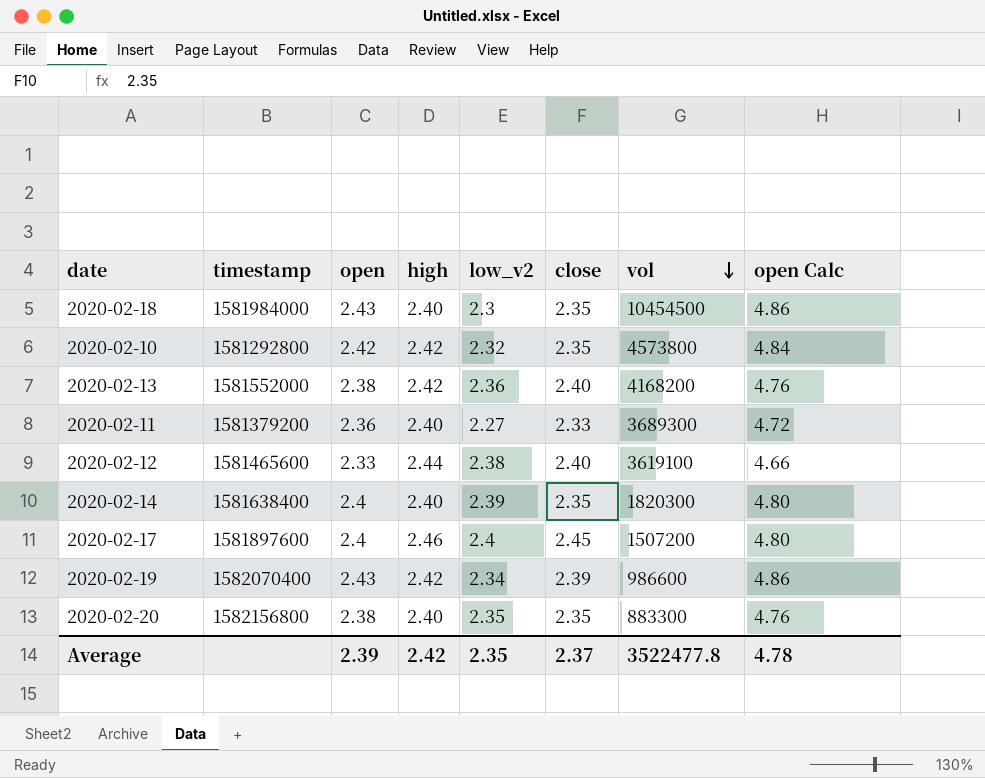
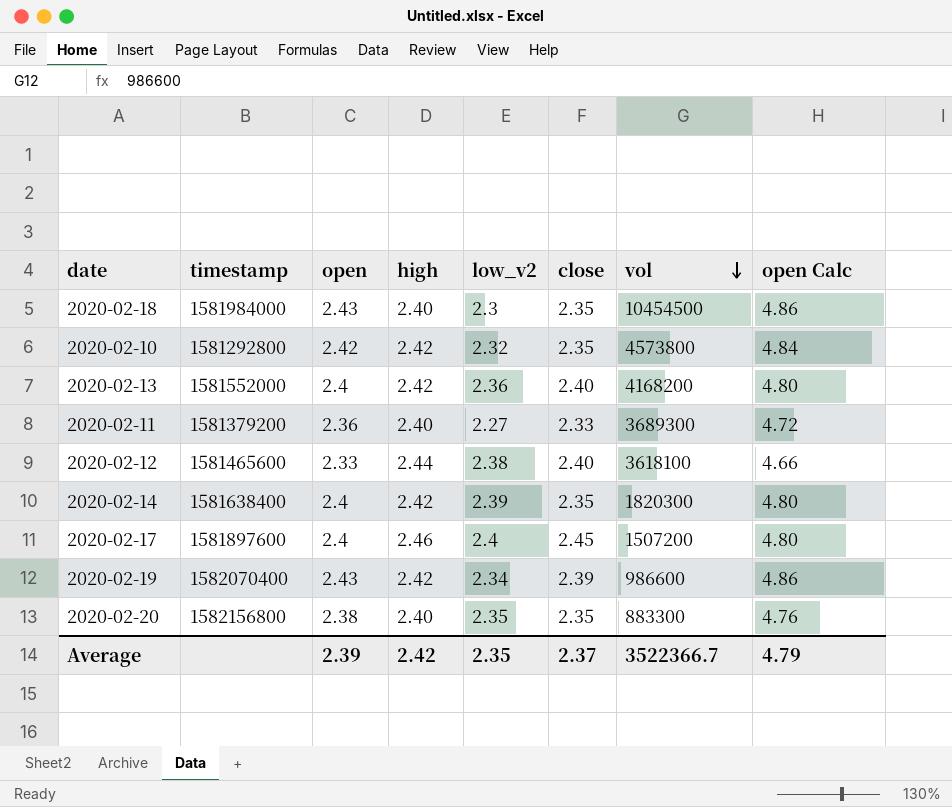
2020-02-13 | open: 2.38 -> 2.4
2020-02-13 | open Calc: 4.76 -> 4.80
2020-02-12 | vol: 3619100 -> 3618100
2020-02-14 | high: 2.40 -> 2.42
Average | vol: 3522477.8 -> 3522366.7
Average | open Calc: 4.78 -> 4.79

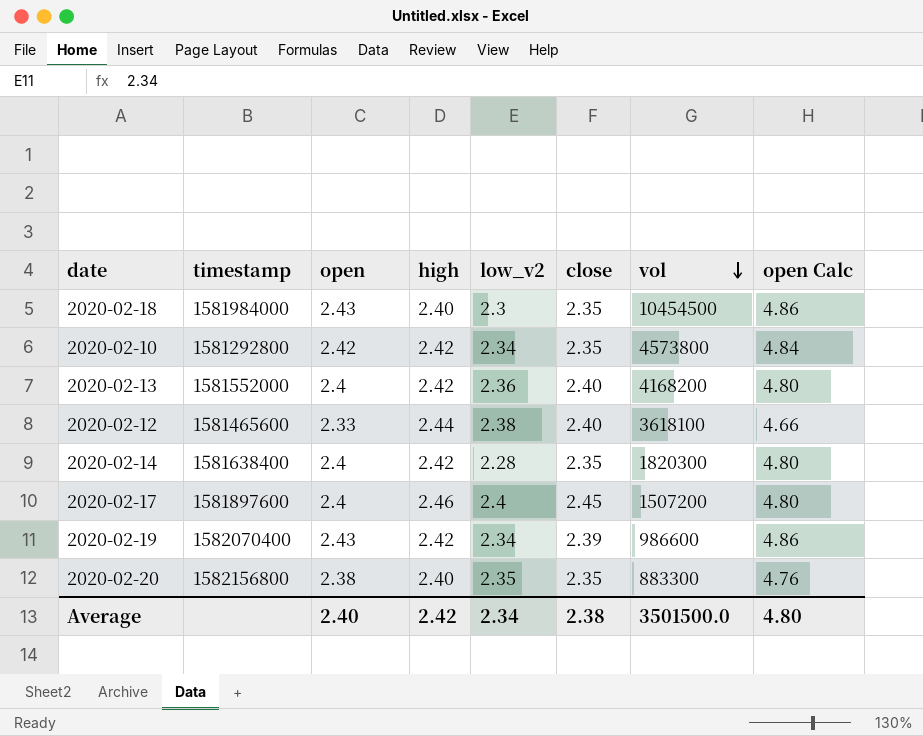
row 2020-02-11: 1581379200 | 2.36 | 2.40 | 2.27 | 2.33 | 3689300 | 4.72 -> none
2020-02-10 | low_v2: 2.32 -> 2.34
2020-02-14 | low_v2: 2.39 -> 2.28
Average | open: 2.39 -> 2.40
Average | low_v2: 2.35 -> 2.34
Average | close: 2.37 -> 2.38
Average | vol: 3522366.7 -> 3501500.0
Average | open Calc: 4.79 -> 4.80

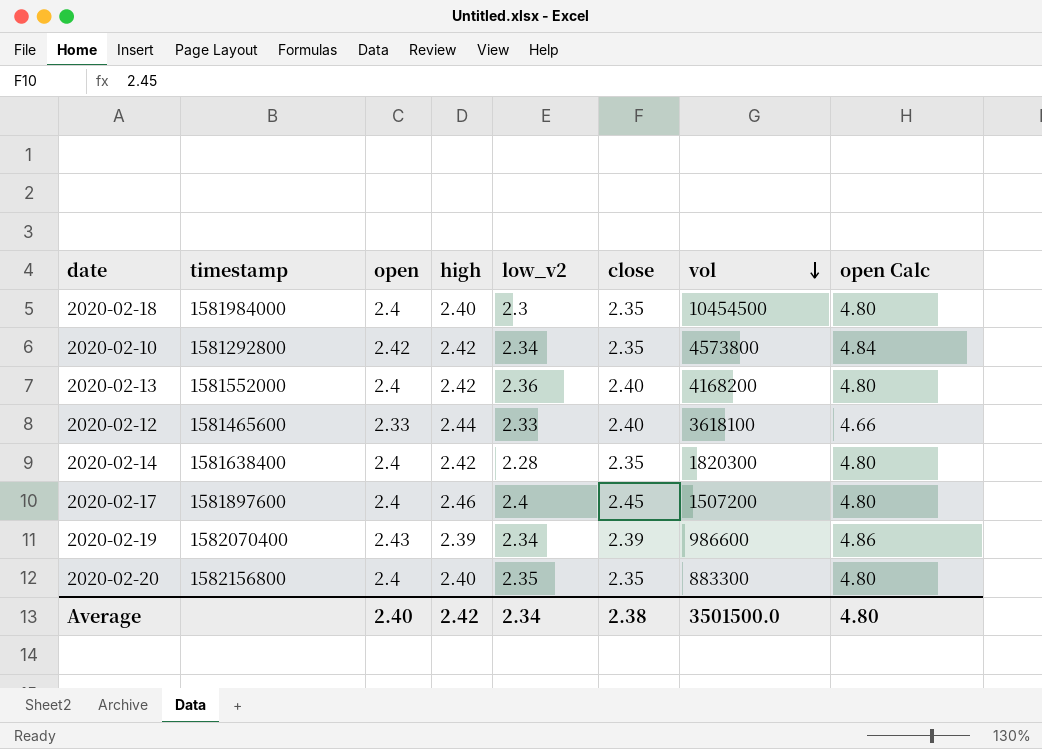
2020-02-18 | open: 2.43 -> 2.4
2020-02-18 | open Calc: 4.86 -> 4.80
2020-02-12 | low_v2: 2.38 -> 2.33
2020-02-19 | high: 2.42 -> 2.39
2020-02-20 | open: 2.38 -> 2.4
2020-02-20 | open Calc: 4.76 -> 4.80

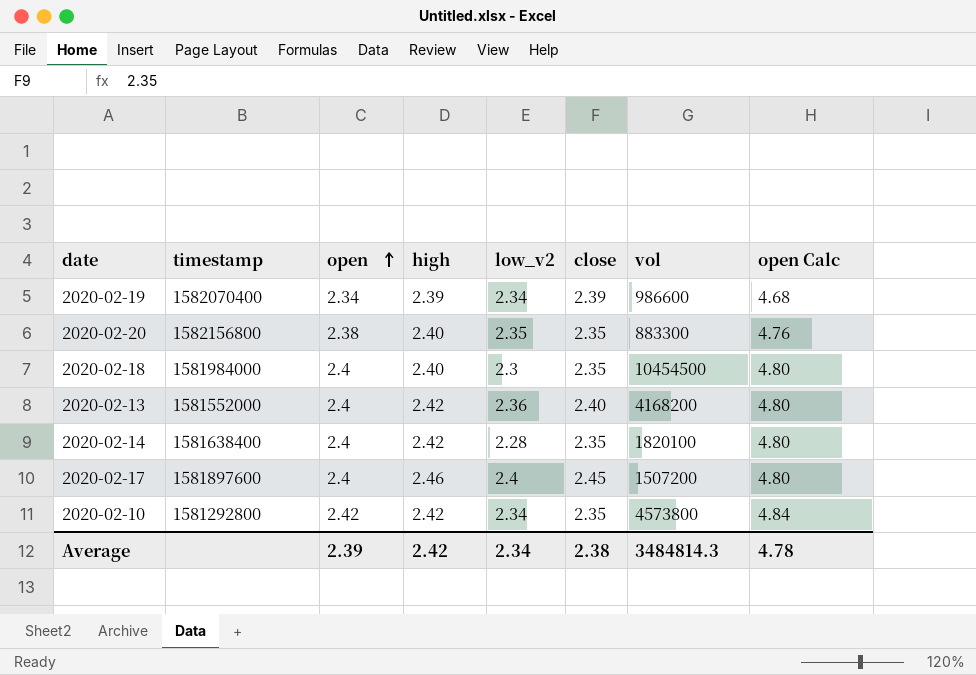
row order: vol descending -> open ascending
row 2020-02-12: 1581465600 | 2.33 | 2.44 | 2.33 | 2.40 | 3618100 | 4.66 -> none
2020-02-19 | open: 2.43 -> 2.34
2020-02-19 | open Calc: 4.86 -> 4.68
2020-02-20 | open: 2.4 -> 2.38
2020-02-20 | open Calc: 4.80 -> 4.76
2020-02-14 | vol: 1820300 -> 1820100
Average | open: 2.40 -> 2.39
Average | vol: 3501500.0 -> 3484814.3
Average | open Calc: 4.80 -> 4.78

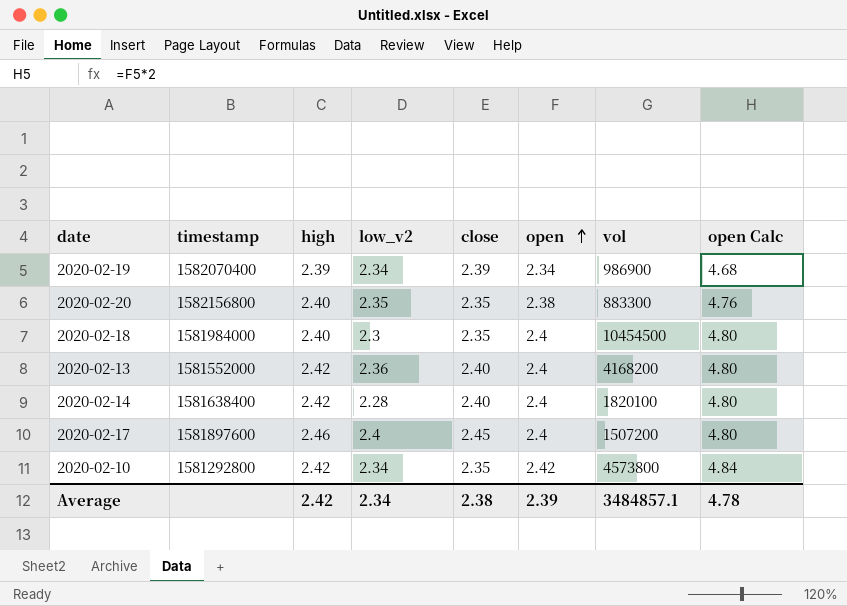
column open | position: 3 -> 6
2020-02-19 | vol: 986600 -> 986900
2020-02-14 | close: 2.35 -> 2.40
Average | vol: 3484814.3 -> 3484857.1

